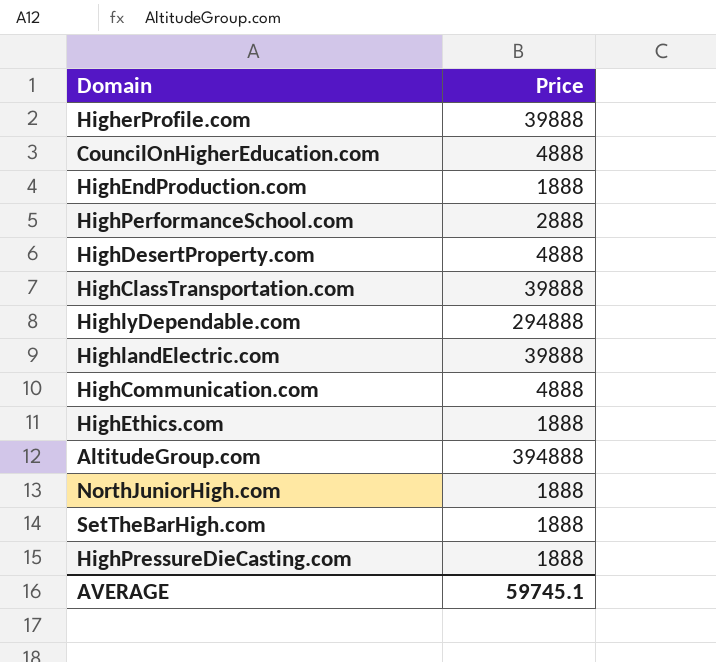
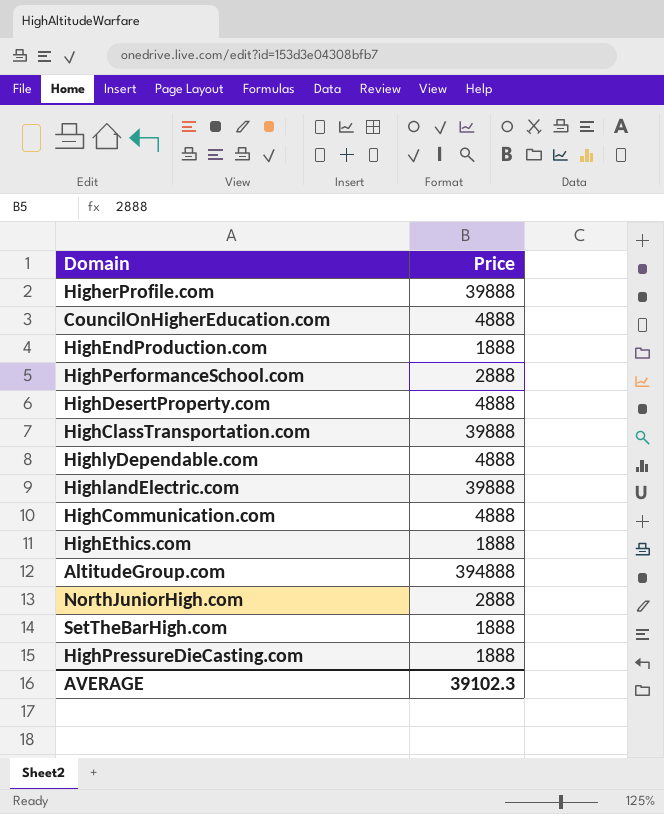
HighlyDependable.com | Price: 294888 -> 4888
NorthJuniorHigh.com | Price: 1888 -> 2888
AVERAGE | Price: 59745.1 -> 39102.3

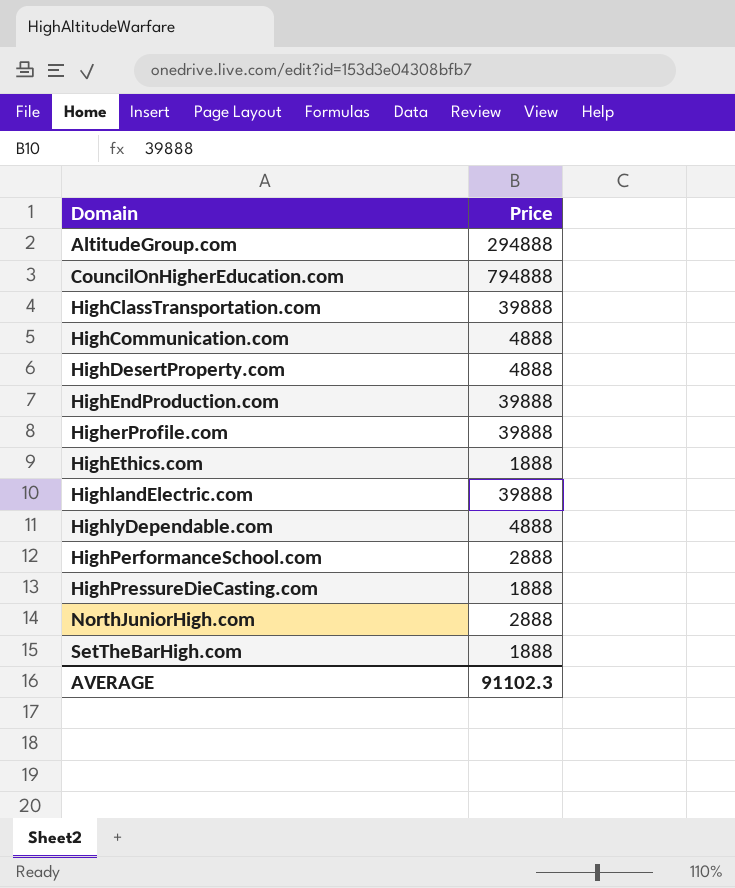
row order: none -> Domain ascending
AltitudeGroup.com | Price: 394888 -> 294888
CouncilOnHigherEducation.com | Price: 4888 -> 794888
HighEndProduction.com | Price: 1888 -> 39888
AVERAGE | Price: 39102.3 -> 91102.3

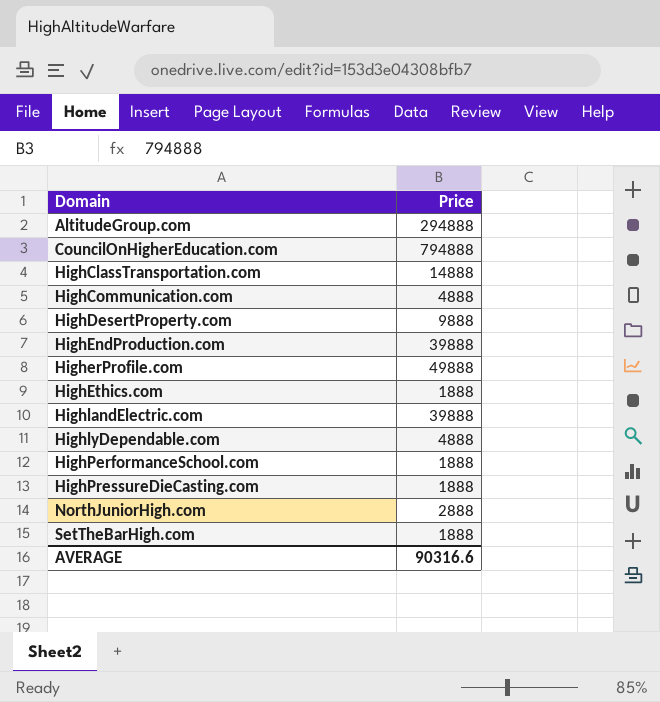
HighClassTransportation.com | Price: 39888 -> 14888
HighDesertProperty.com | Price: 4888 -> 9888
HigherProfile.com | Price: 39888 -> 49888
HighPerformanceSchool.com | Price: 2888 -> 1888
AVERAGE | Price: 91102.3 -> 90316.6

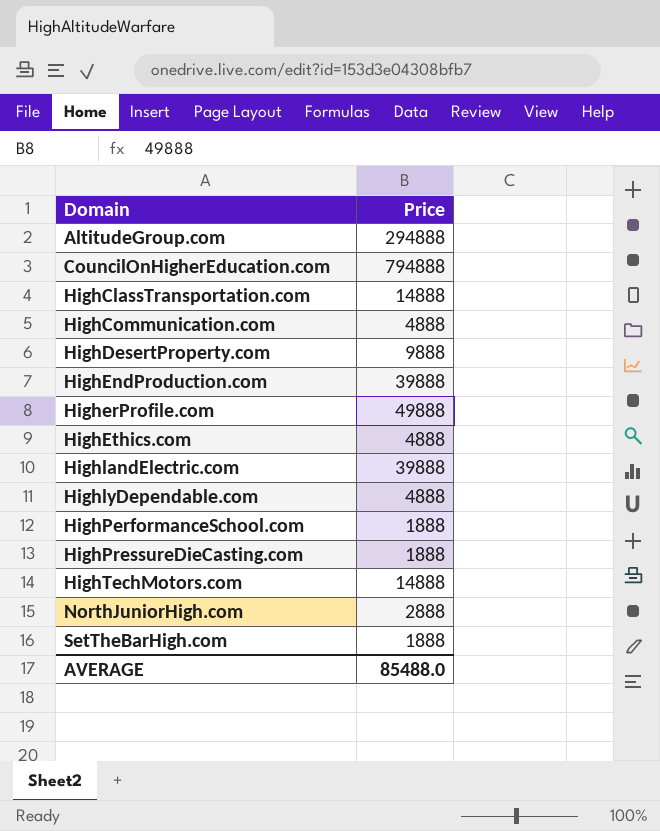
HighEthics.com | Price: 1888 -> 4888
row HighTechMotors.com: none -> 14888
AVERAGE | Price: 90316.6 -> 85488.0

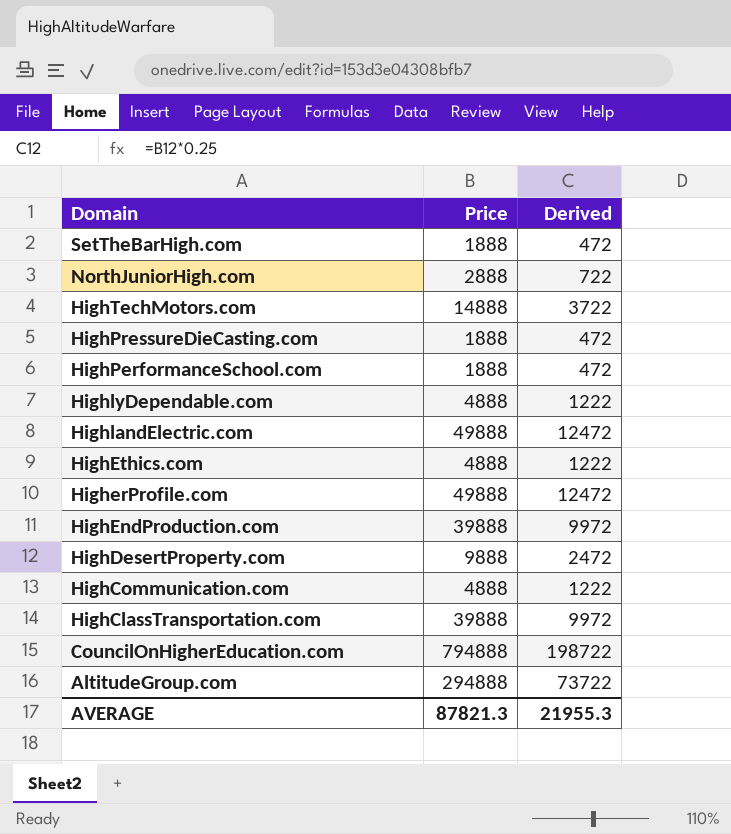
row order: Domain ascending -> Domain descending
column Derived | formula: none -> [Price] * 0.25
HighlandElectric.com | Price: 39888 -> 49888
HighClassTransportation.com | Price: 14888 -> 39888
AVERAGE | Price: 85488.0 -> 87821.3

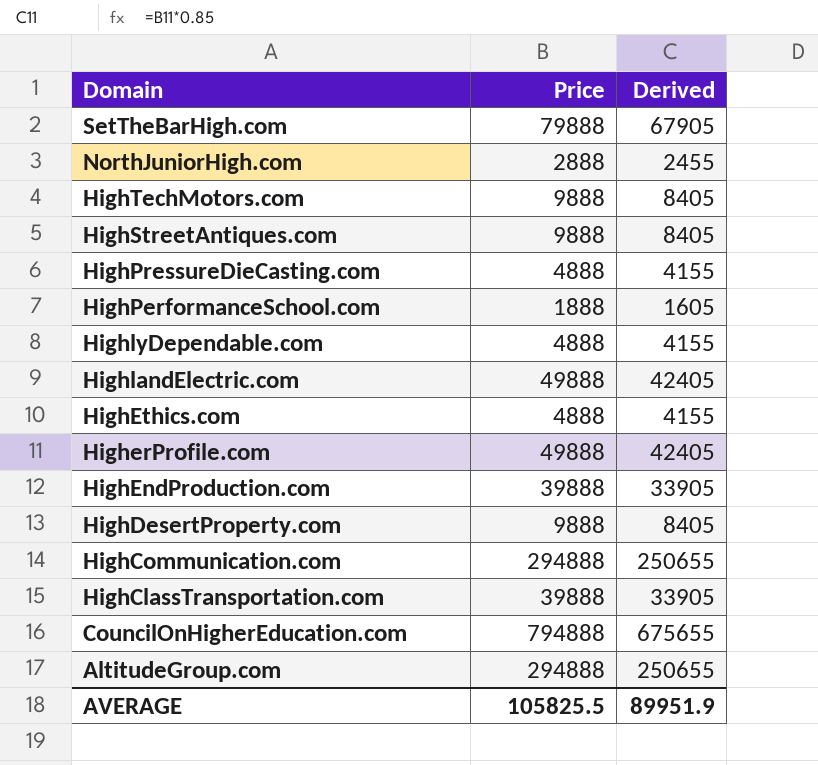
column Derived | formula: [Price] * 0.25 -> [Price] * 0.85
SetTheBarHigh.com | Price: 1888 -> 79888
HighTechMotors.com | Price: 14888 -> 9888
row HighStreetAntiques.com: none -> 9888 | 8405
HighPressureDieCasting.com | Price: 1888 -> 4888
HighCommunication.com | Price: 4888 -> 294888
AVERAGE | Price: 87821.3 -> 105825.5
AVERAGE | Derived: 21955.3 -> 89951.9

